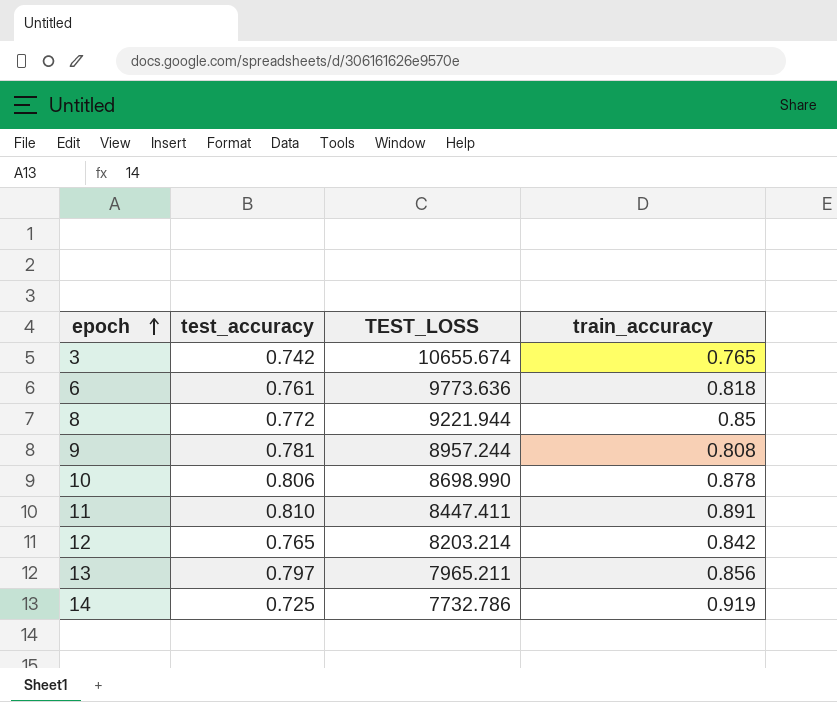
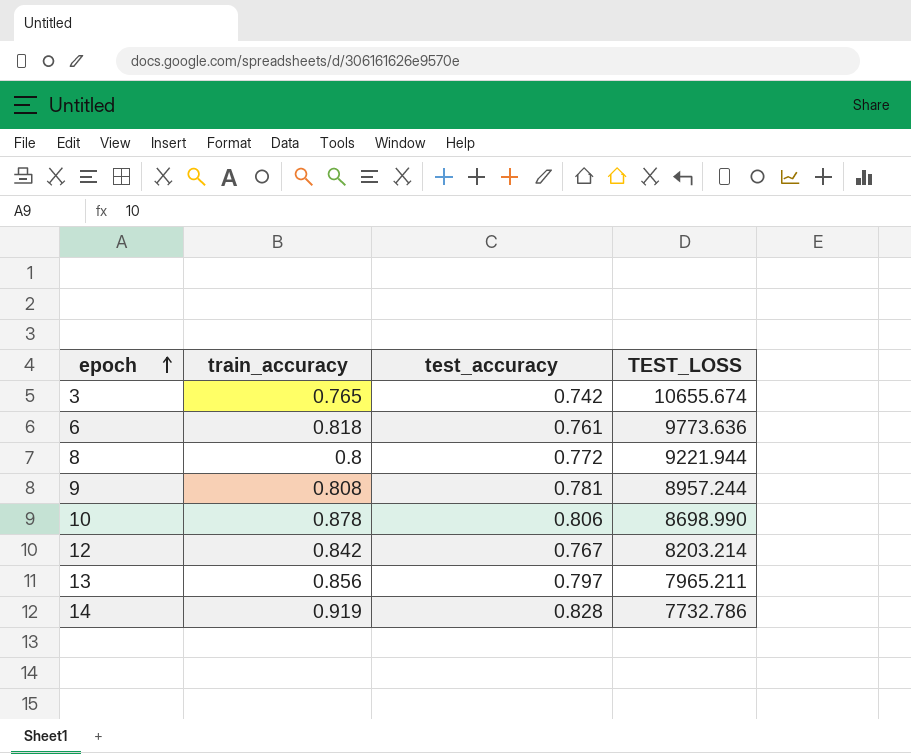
column train_accuracy | position: 4 -> 2
row 11: 0.810 | 8447.411 | 0.891 -> none
8 | train_accuracy: 0.85 -> 0.8
12 | test_accuracy: 0.765 -> 0.767
14 | test_accuracy: 0.725 -> 0.828

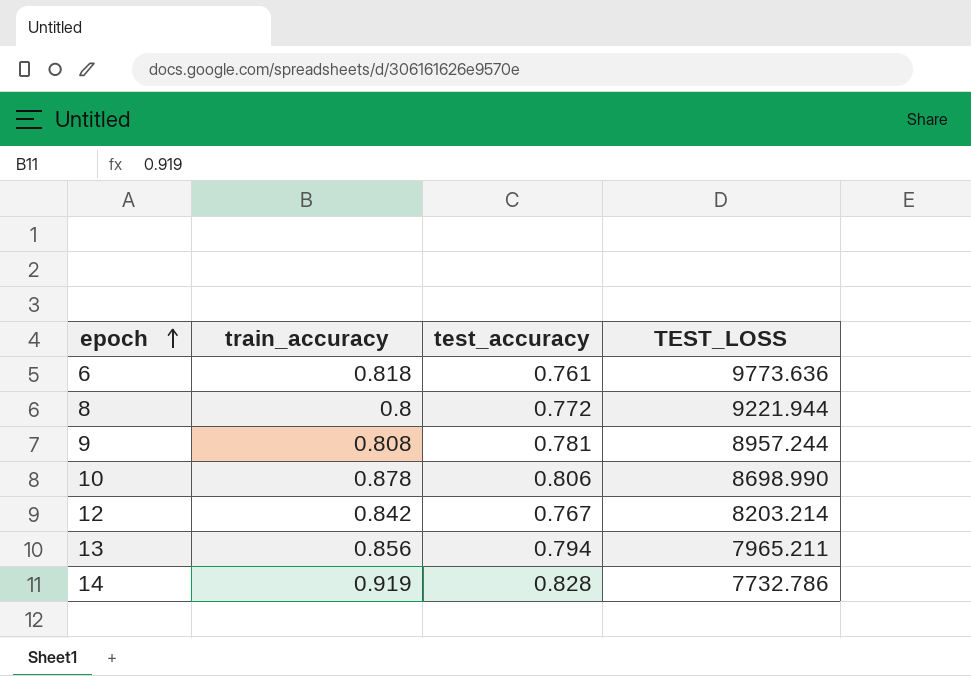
row 3: 0.765 | 0.742 | 10655.674 -> none
13 | test_accuracy: 0.797 -> 0.794

